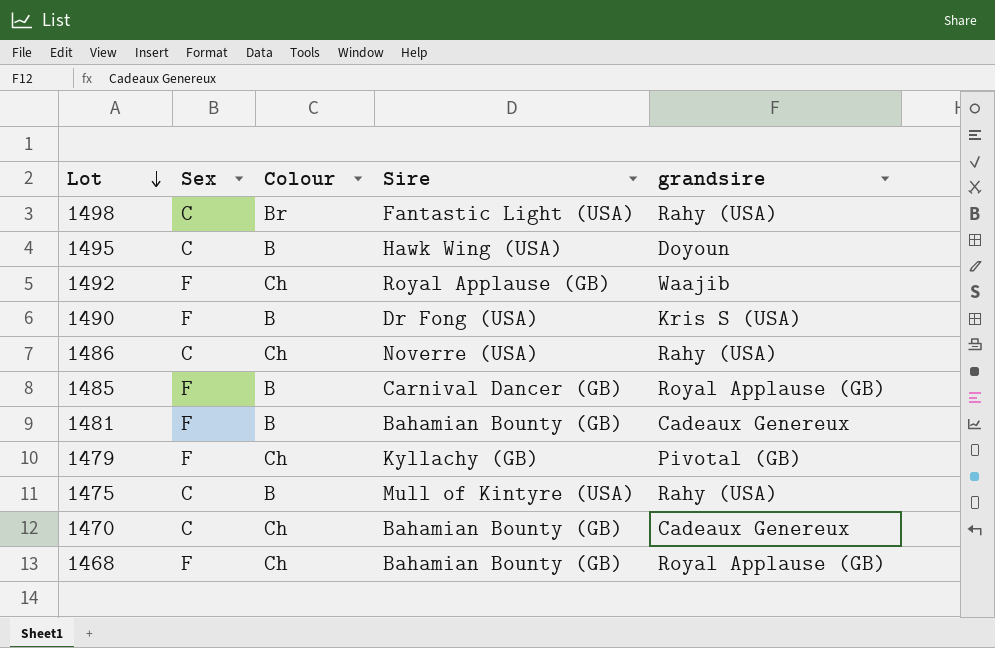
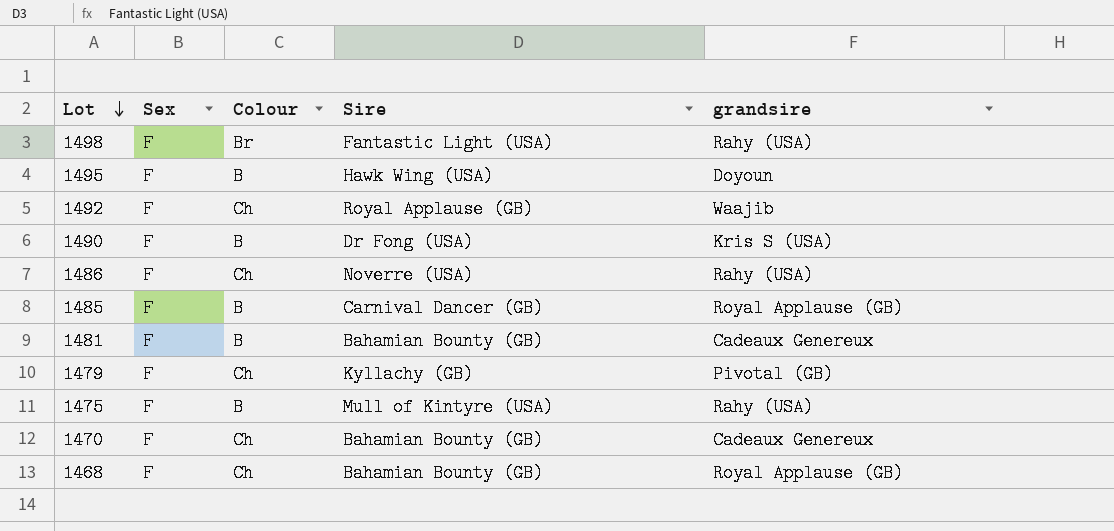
1498 | Sex: C -> F
1495 | Sex: C -> F
1486 | Sex: C -> F
1475 | Sex: C -> F
1470 | Sex: C -> F

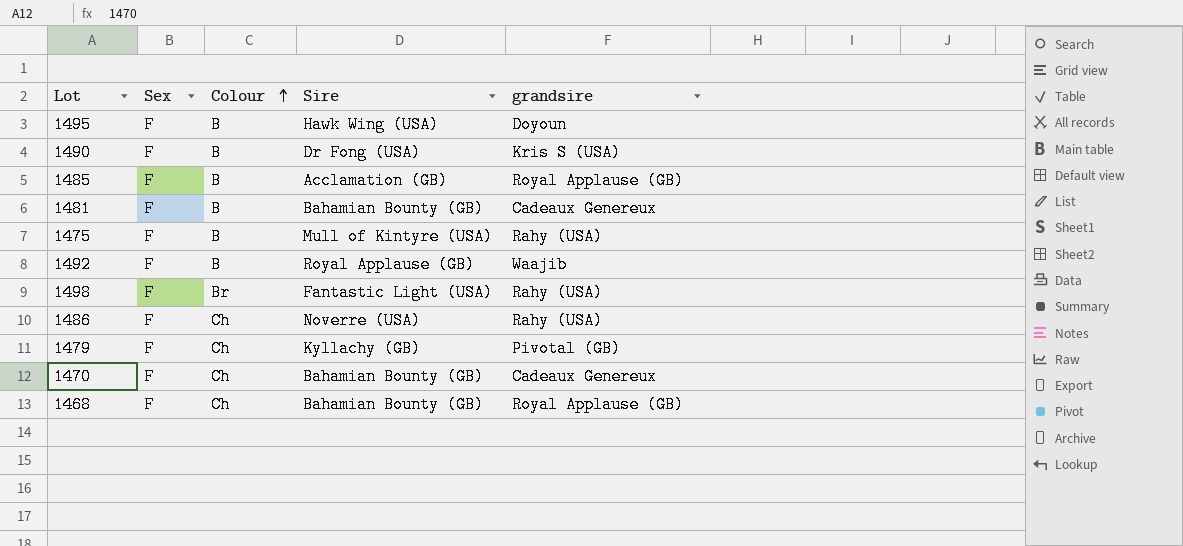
row order: Lot descending -> Colour ascending
1485 | Sire: Carnival Dancer (GB) -> Acclamation (GB)
1492 | Colour: Ch -> B

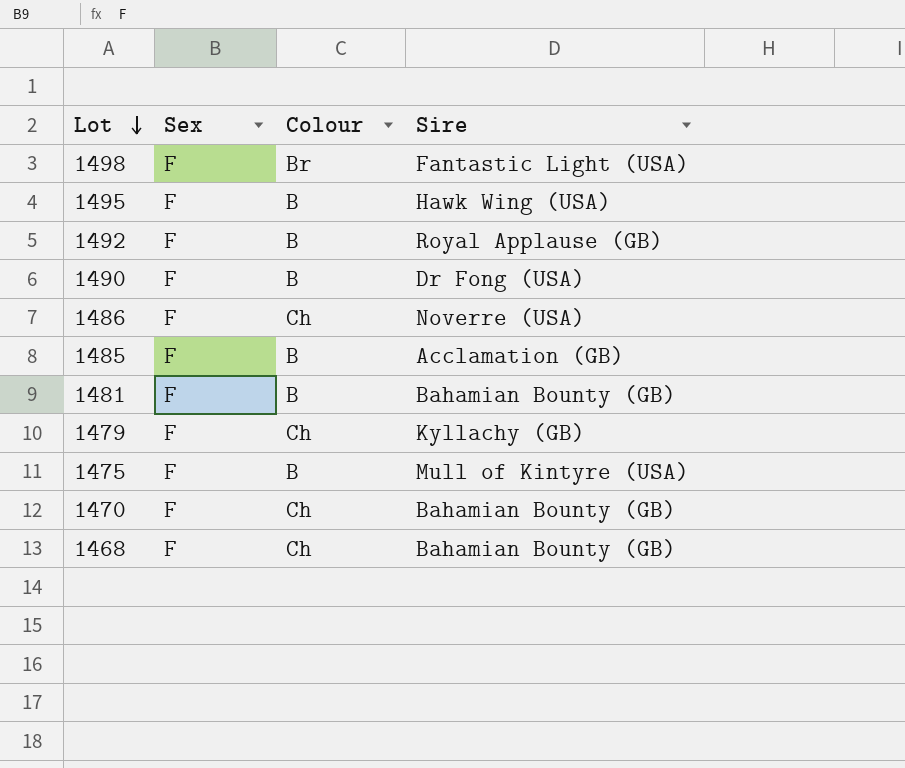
row order: Colour ascending -> Lot descending
column grandsire | position: 5 -> none

